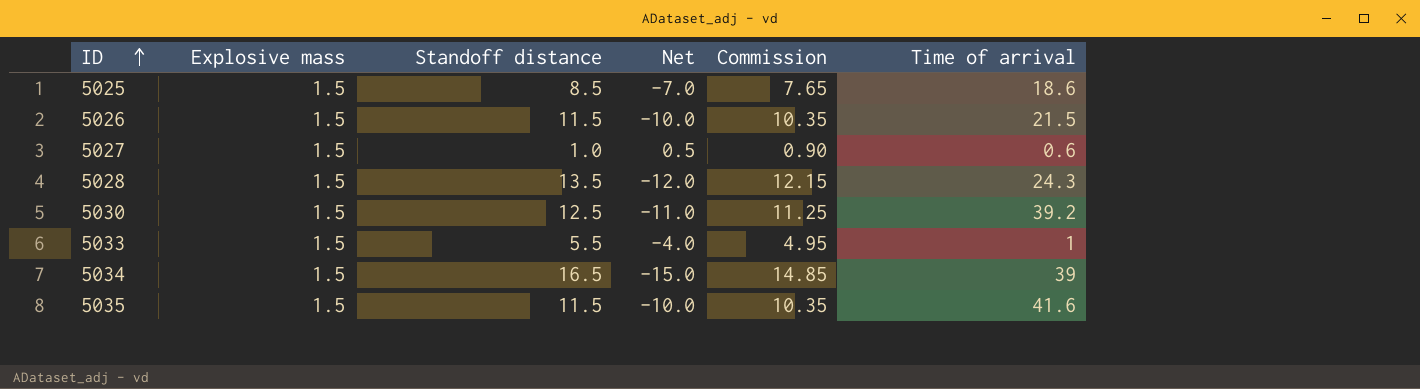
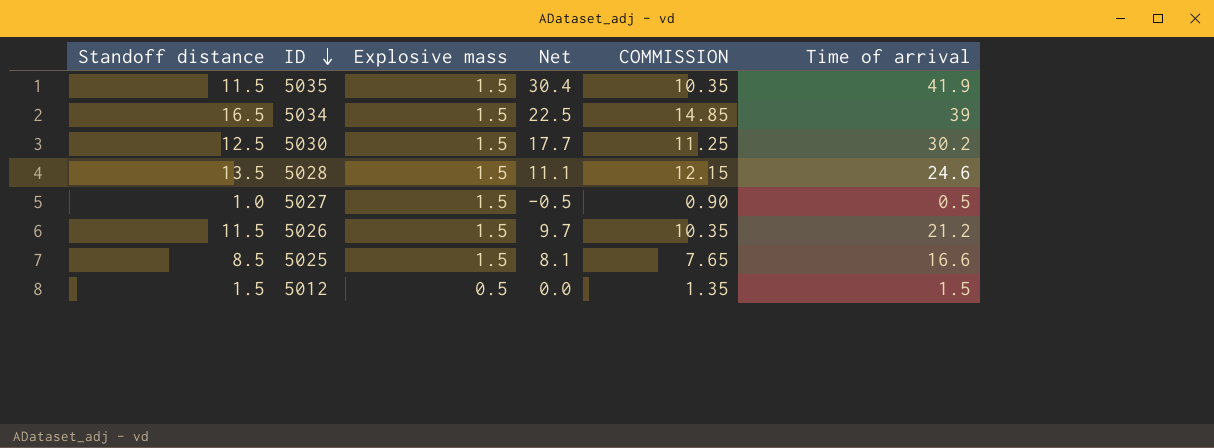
row order: ID ascending -> ID descending
column Standoff distance | position: 3 -> 1
column Net | formula: [Explosive mass] - [Standoff distance] -> [Time of arrival] - [Standoff distance]
column name: Commission -> COMMISSION
row 5033: 1.5 | 5.5 | -4.0 | 4.95 | 1 -> none
5035 | Time of arrival: 41.6 -> 41.9
5030 | Time of arrival: 39.2 -> 30.2
5028 | Time of arrival: 24.3 -> 24.6
5027 | Time of arrival: 0.6 -> 0.5
5026 | Time of arrival: 21.5 -> 21.2
5025 | Time of arrival: 18.6 -> 16.6
row 5012: none -> 1.5 | 0.5 | 0.0 | 1.35 | 1.5

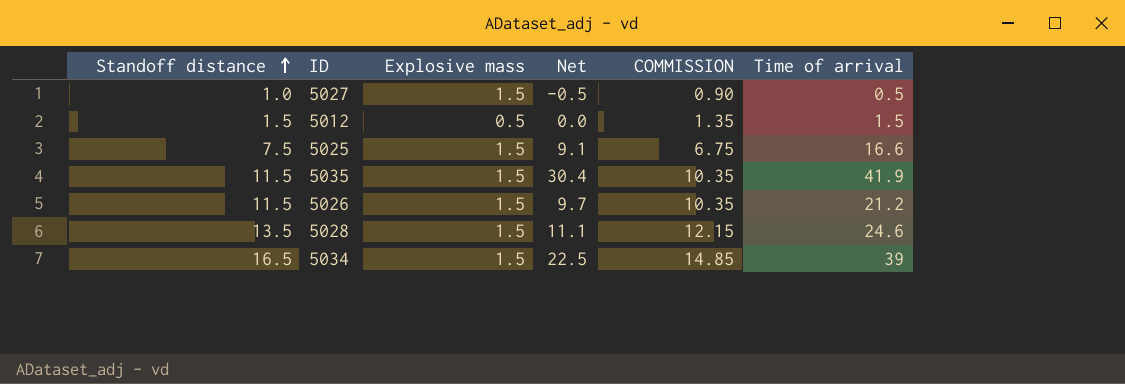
row order: ID descending -> Standoff distance ascending
row 5030: 12.5 | 1.5 | 17.7 | 11.25 | 30.2 -> none
5025 | Standoff distance: 8.5 -> 7.5
5025 | Net: 8.1 -> 9.1
5025 | COMMISSION: 7.65 -> 6.75

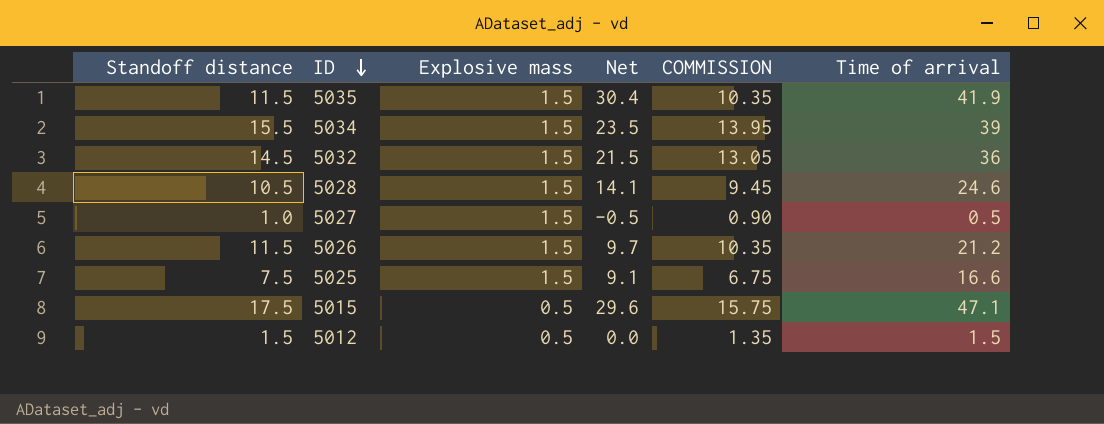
row order: Standoff distance ascending -> ID descending
5034 | Standoff distance: 16.5 -> 15.5
5034 | Net: 22.5 -> 23.5
5034 | COMMISSION: 14.85 -> 13.95
row 5032: none -> 14.5 | 1.5 | 21.5 | 13.05 | 36
5028 | Standoff distance: 13.5 -> 10.5
5028 | Net: 11.1 -> 14.1
5028 | COMMISSION: 12.15 -> 9.45
row 5015: none -> 17.5 | 0.5 | 29.6 | 15.75 | 47.1

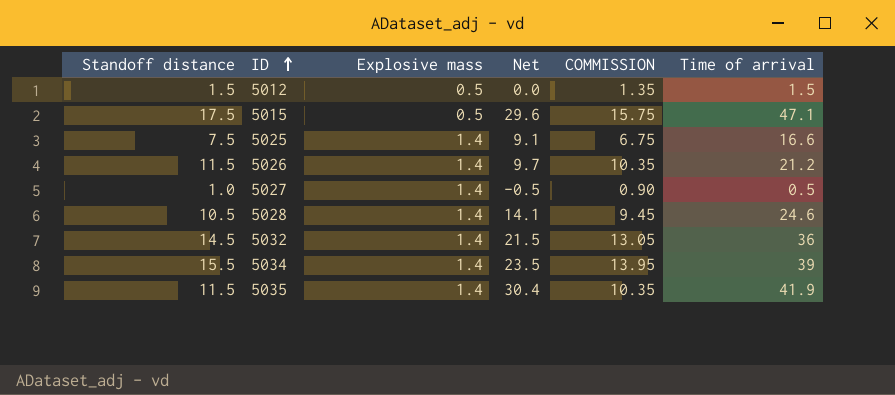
row order: ID descending -> ID ascending
5025 | Explosive mass: 1.5 -> 1.4
5026 | Explosive mass: 1.5 -> 1.4
5027 | Explosive mass: 1.5 -> 1.4
5028 | Explosive mass: 1.5 -> 1.4
5032 | Explosive mass: 1.5 -> 1.4
5034 | Explosive mass: 1.5 -> 1.4
5035 | Explosive mass: 1.5 -> 1.4

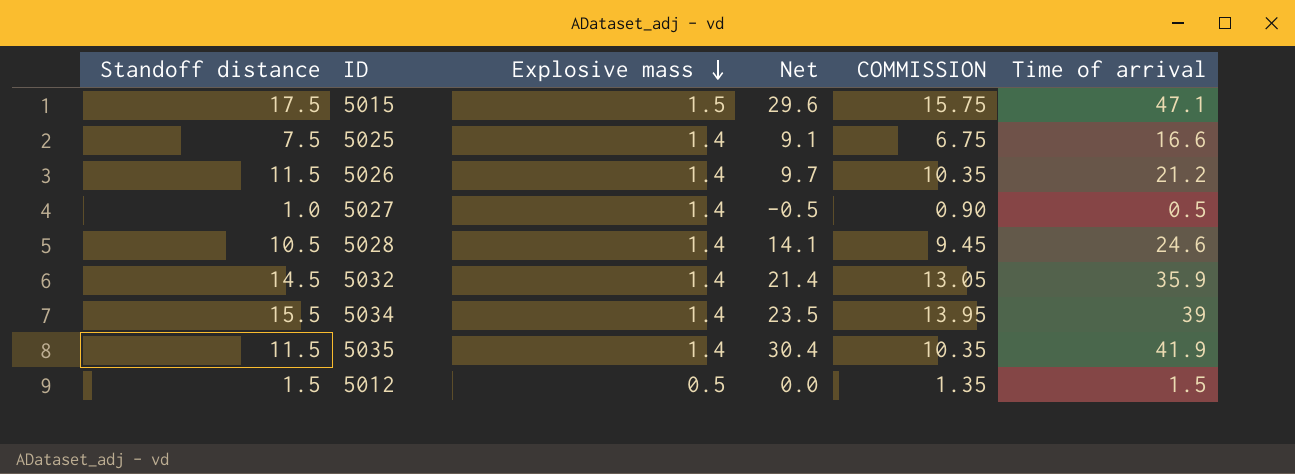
row order: ID ascending -> Explosive mass descending
5015 | Explosive mass: 0.5 -> 1.5
5032 | Net: 21.5 -> 21.4
5032 | Time of arrival: 36 -> 35.9

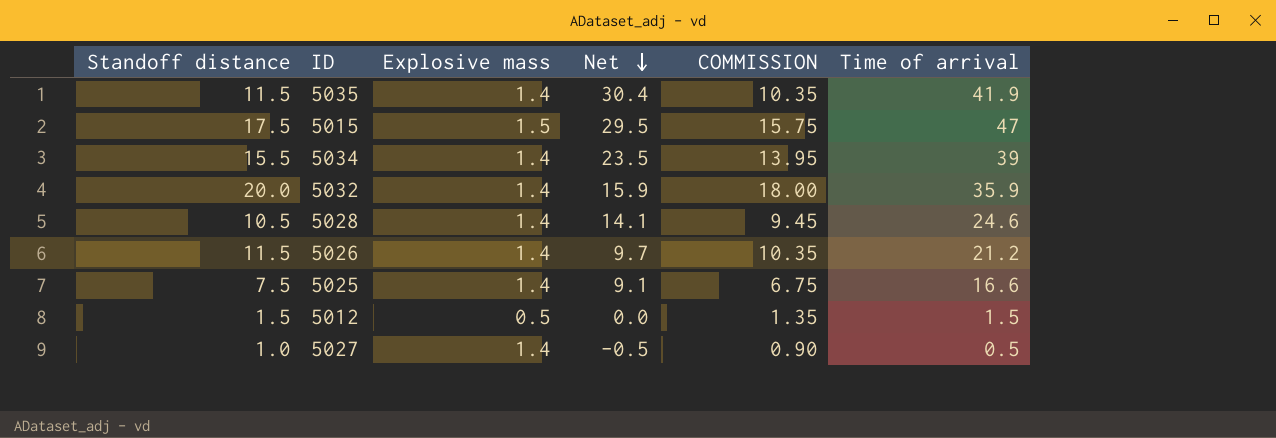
row order: Explosive mass descending -> Net descending
5015 | Net: 29.6 -> 29.5
5015 | Time of arrival: 47.1 -> 47
5032 | Standoff distance: 14.5 -> 20.0
5032 | Net: 21.4 -> 15.9
5032 | COMMISSION: 13.05 -> 18.00

